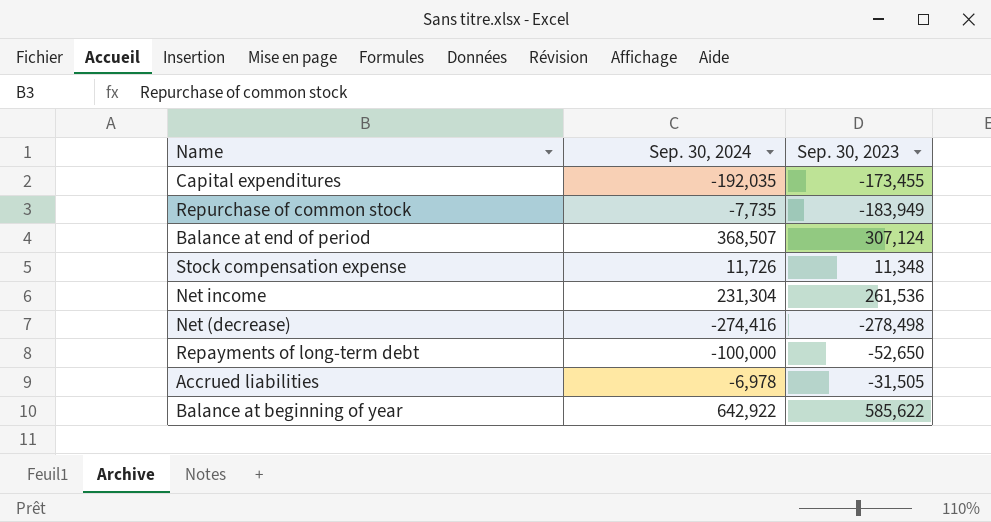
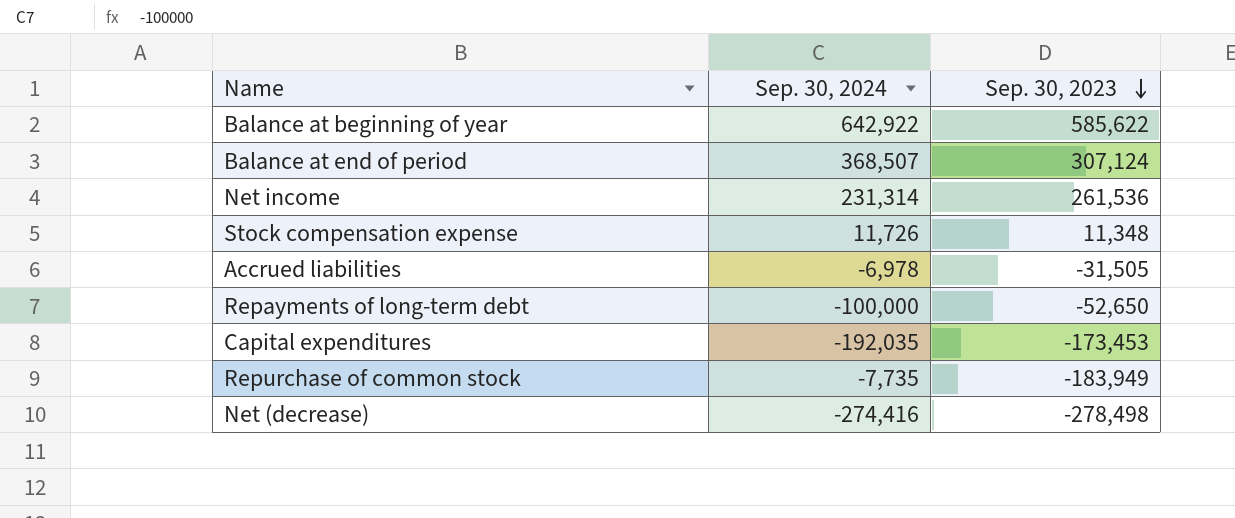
row order: none -> Sep. 30, 2023 descending
Net income | Sep. 30, 2024: 231,304 -> 231,314
Capital expenditures | Sep. 30, 2023: -173,455 -> -173,453

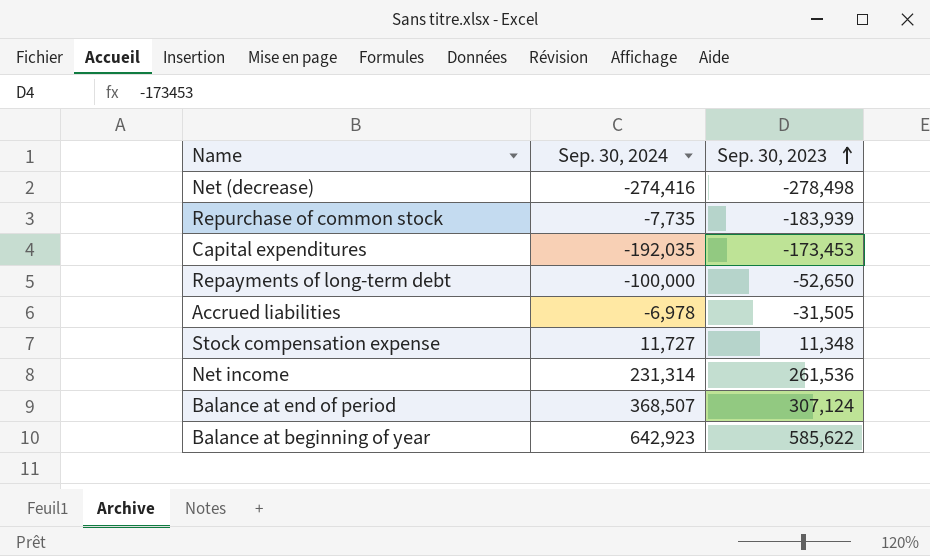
row order: Sep. 30, 2023 descending -> Sep. 30, 2023 ascending
Repurchase of common stock | Sep. 30, 2023: -183,949 -> -183,939
Stock compensation expense | Sep. 30, 2024: 11,726 -> 11,727
Balance at beginning of year | Sep. 30, 2024: 642,922 -> 642,923

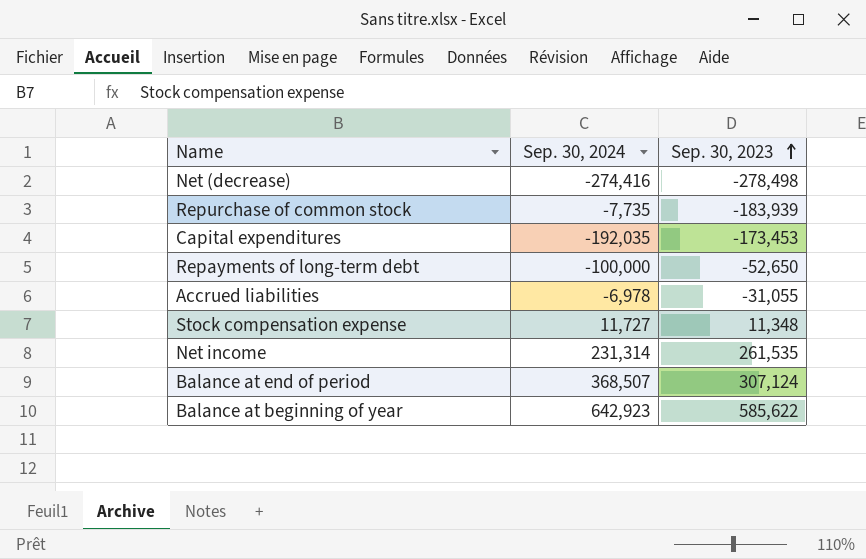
Accrued liabilities | Sep. 30, 2023: -31,505 -> -31,055
Net income | Sep. 30, 2023: 261,536 -> 261,535

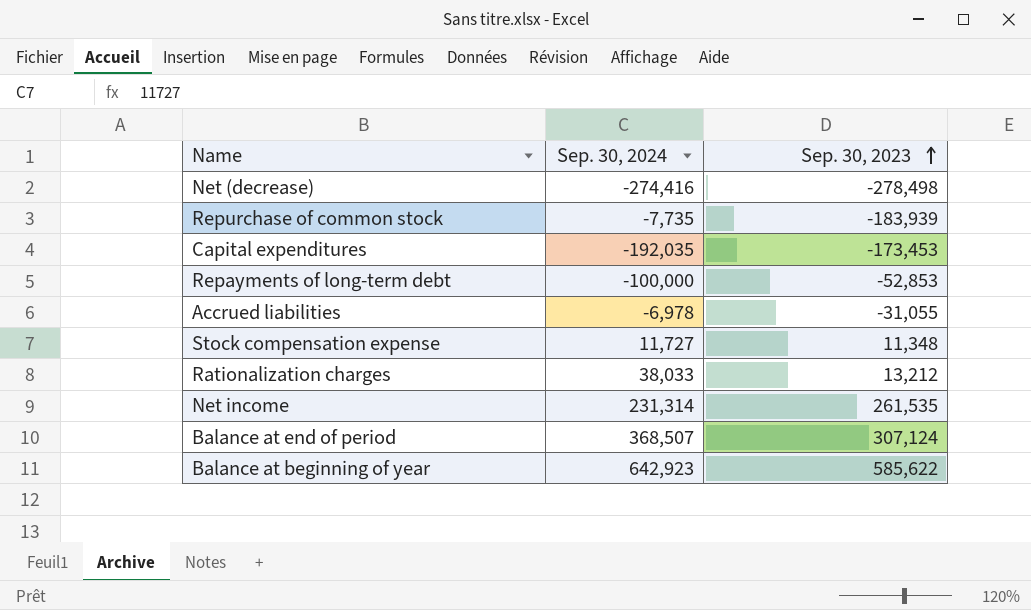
Repayments of long-term debt | Sep. 30, 2023: -52,650 -> -52,853
row Rationalization charges: none -> 38,033 | 13,212

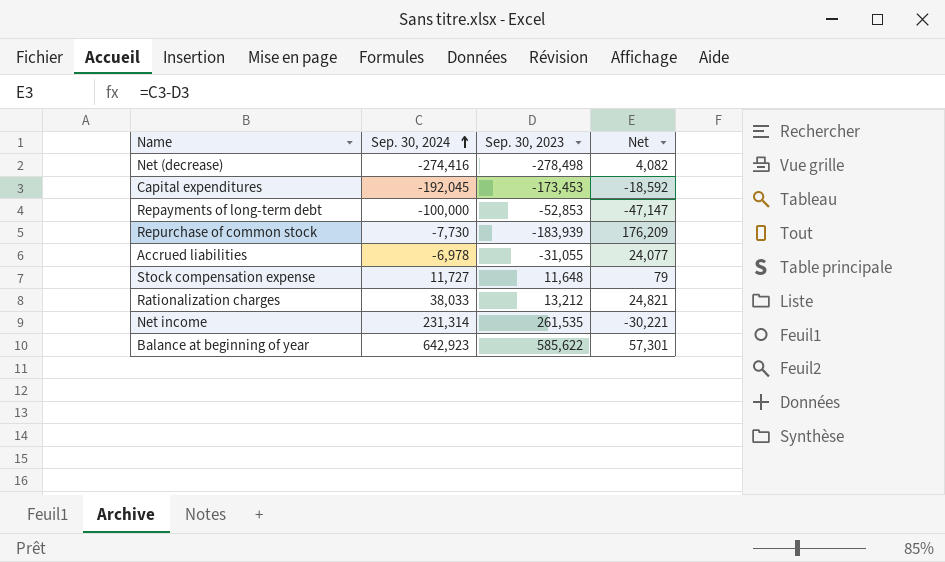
row order: Sep. 30, 2023 ascending -> Sep. 30, 2024 ascending
column Net | formula: none -> [Sep. 30, 2024] - [Sep. 30, 2023]
row Balance at end of period: 368,507 | 307,124 -> none
Capital expenditures | Sep. 30, 2024: -192,035 -> -192,045
Repurchase of common stock | Sep. 30, 2024: -7,735 -> -7,730
Stock compensation expense | Sep. 30, 2023: 11,348 -> 11,648

